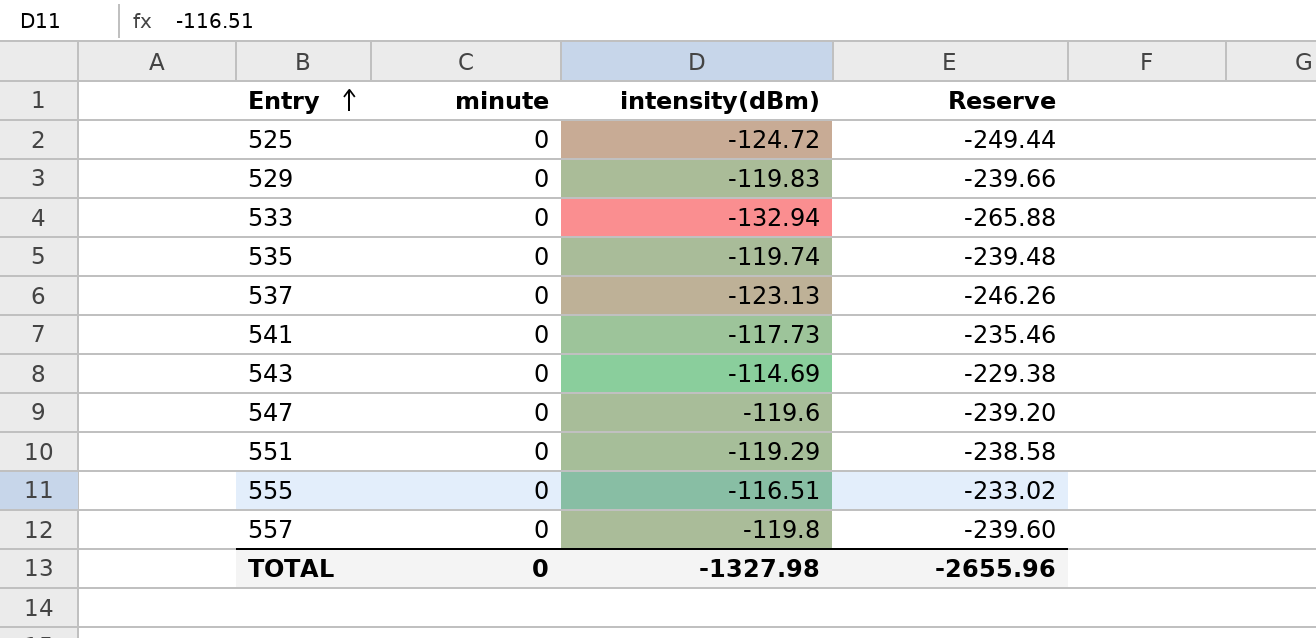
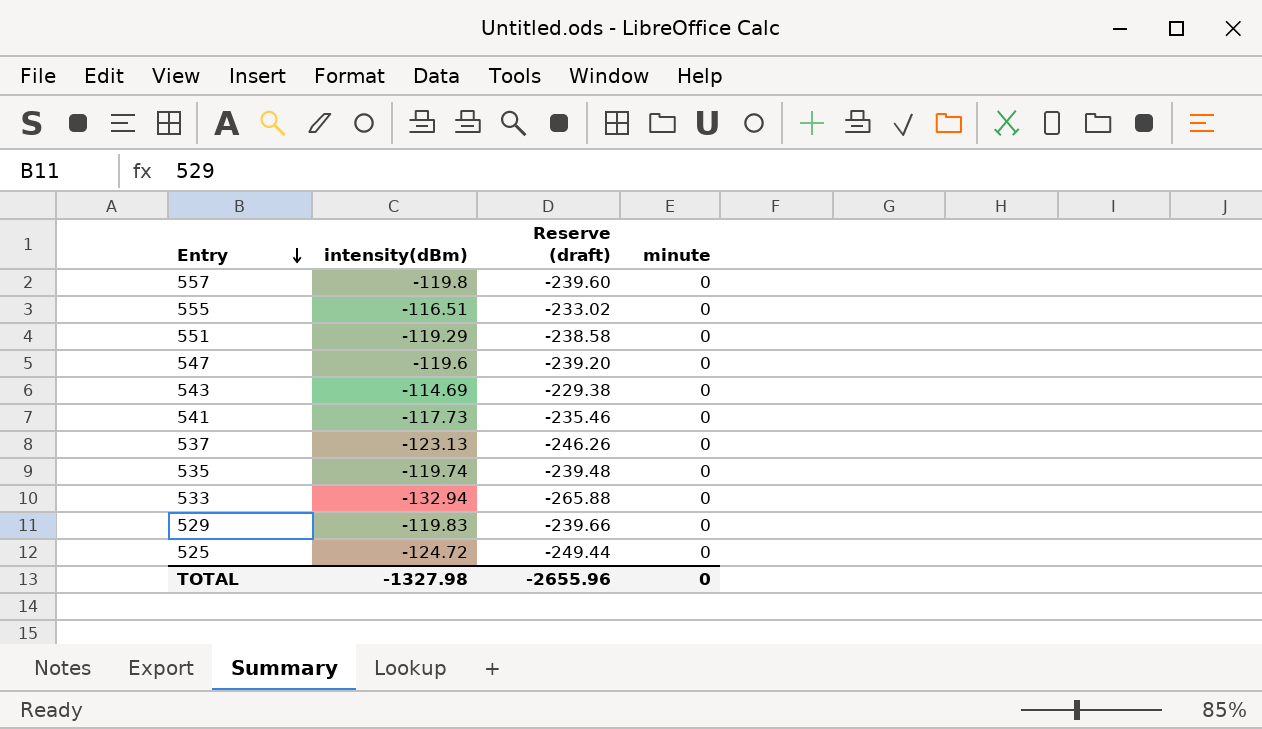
row order: Entry ascending -> Entry descending
column name: Reserve -> Reserve (draft)
column minute | position: 2 -> 4

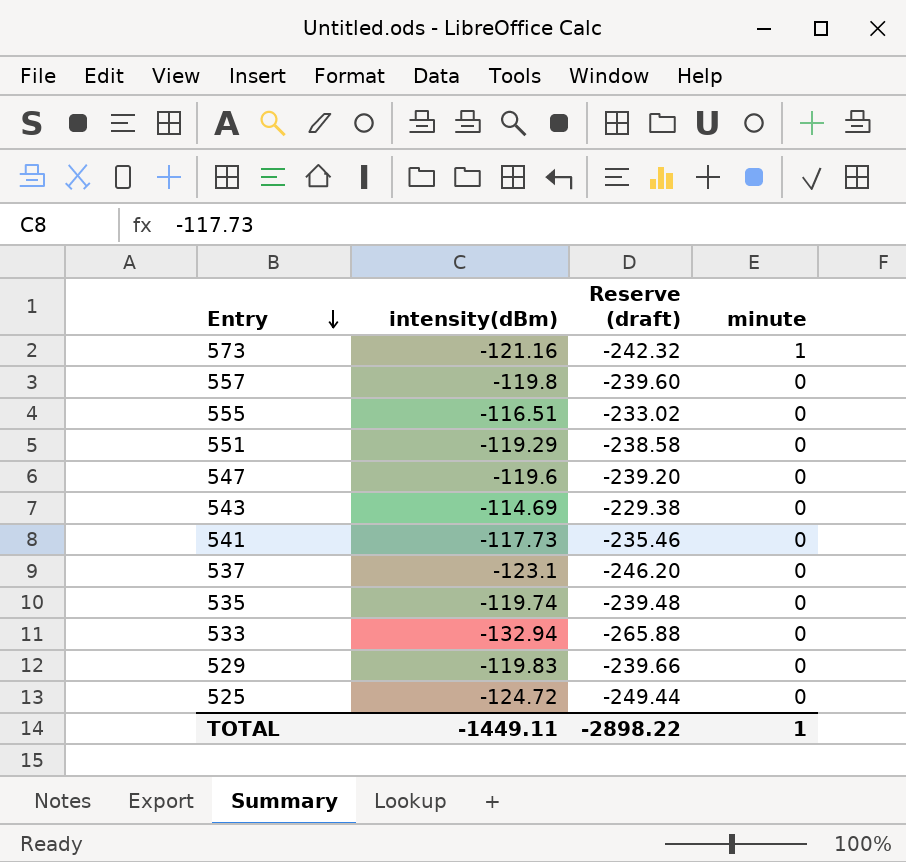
row 573: none -> -121.16 | -242.32 | 1
537 | intensity(dBm): -123.13 -> -123.1
537 | Reserve (draft): -246.26 -> -246.20
TOTAL | intensity(dBm): -1327.98 -> -1449.11
TOTAL | Reserve (draft): -2655.96 -> -2898.22
TOTAL | minute: 0 -> 1

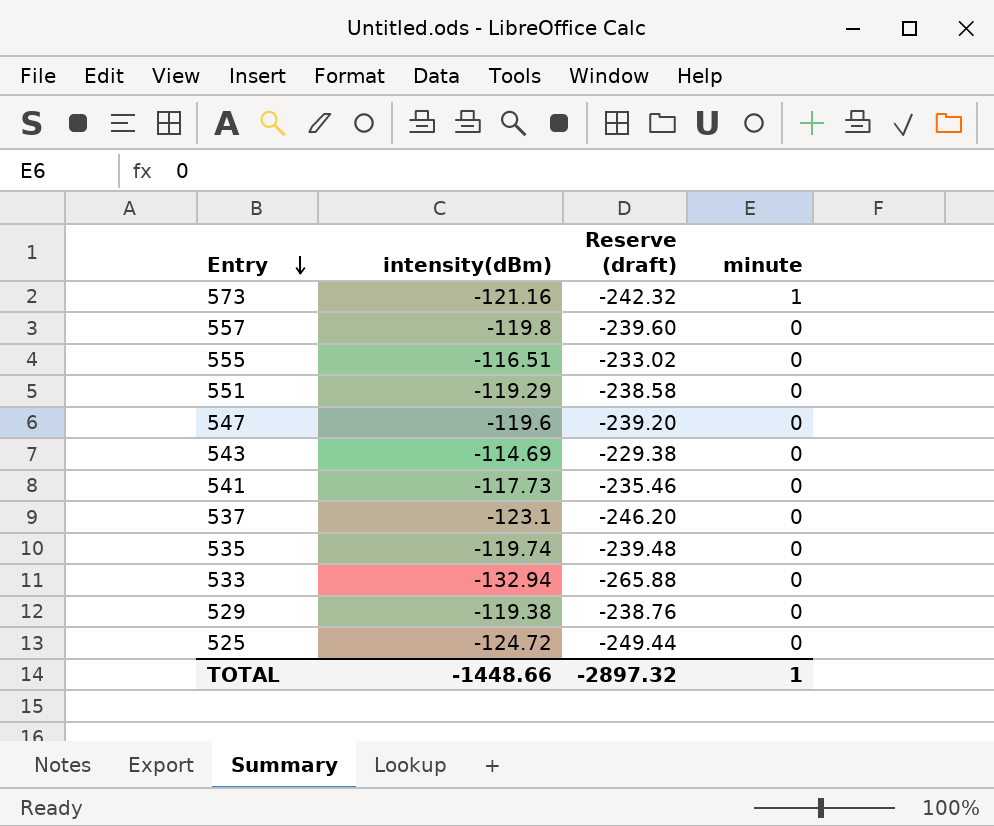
529 | intensity(dBm): -119.83 -> -119.38
529 | Reserve (draft): -239.66 -> -238.76
TOTAL | intensity(dBm): -1449.11 -> -1448.66
TOTAL | Reserve (draft): -2898.22 -> -2897.32

